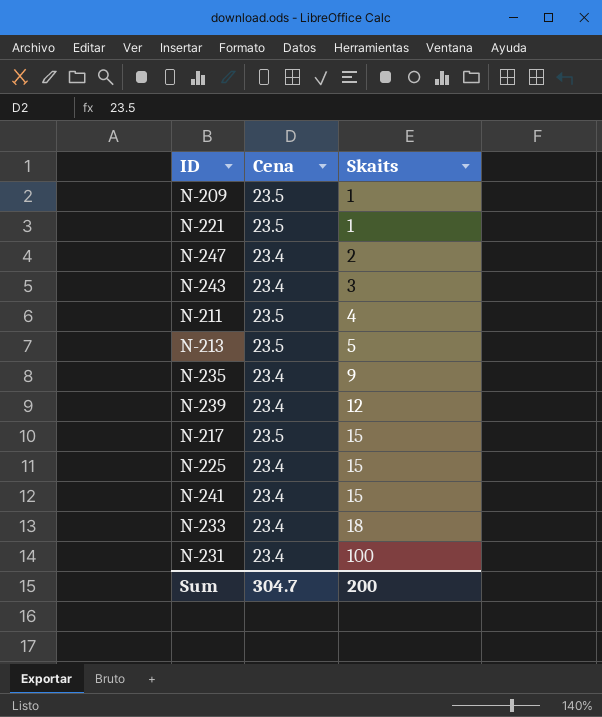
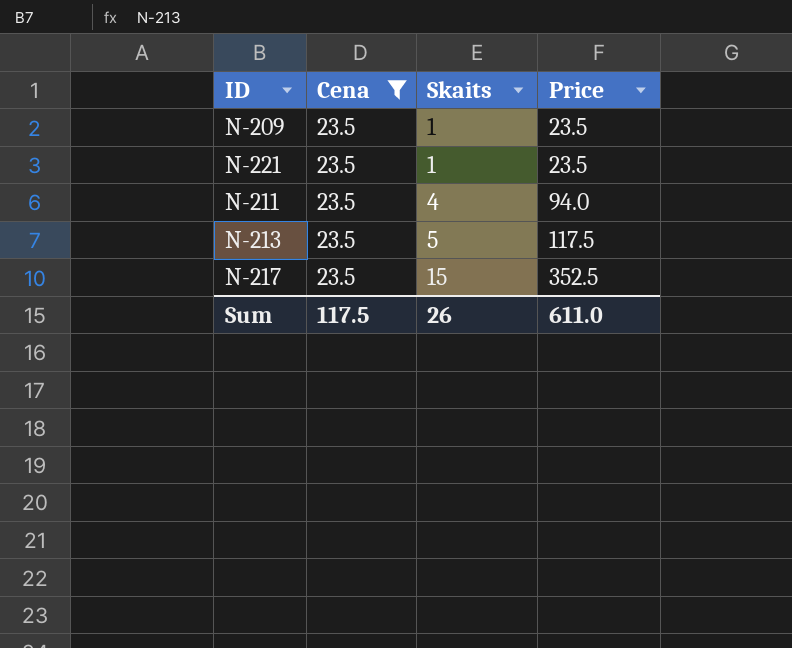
filter: none -> Cena = 23.5
column Price | formula: none -> [Cena] * [Skaits]
Sum | Cena: 304.7 -> 117.5
Sum | Skaits: 200 -> 26

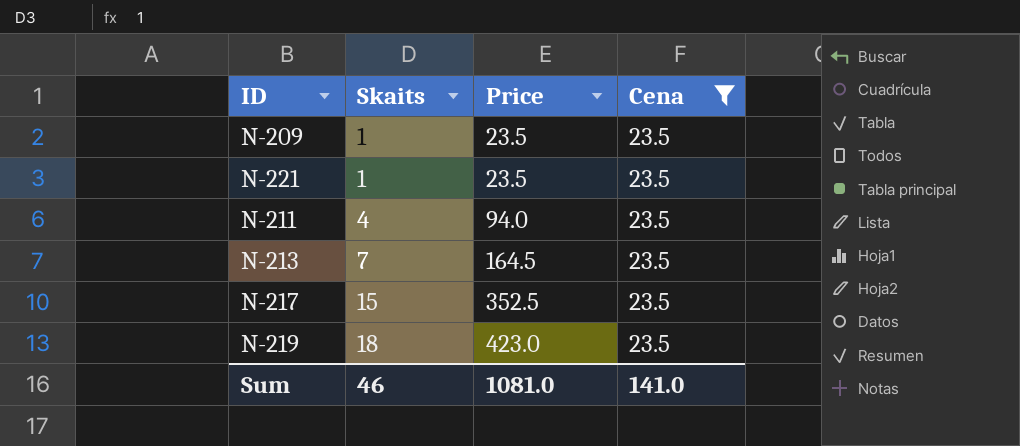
column Cena | position: 2 -> 4
N-213 | Skaits: 5 -> 7
N-213 | Price: 117.5 -> 164.5
row N-219: none -> 18 | 423.0 | 23.5
Sum | Skaits: 26 -> 46
Sum | Price: 611.0 -> 1081.0
Sum | Cena: 117.5 -> 141.0

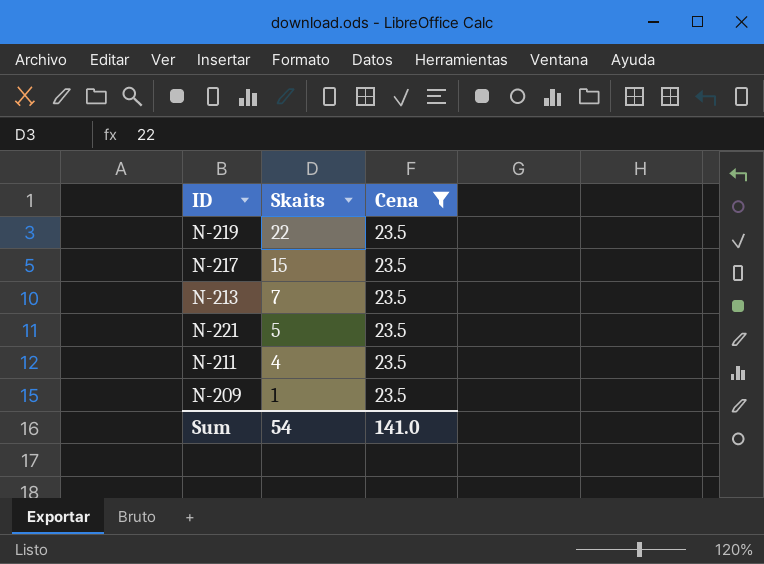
row order: Skaits ascending -> Skaits descending
column Price | formula: [Skaits] * [Cena] -> none
N-219 | Skaits: 18 -> 22
N-221 | Skaits: 1 -> 5
Sum | Skaits: 46 -> 54

